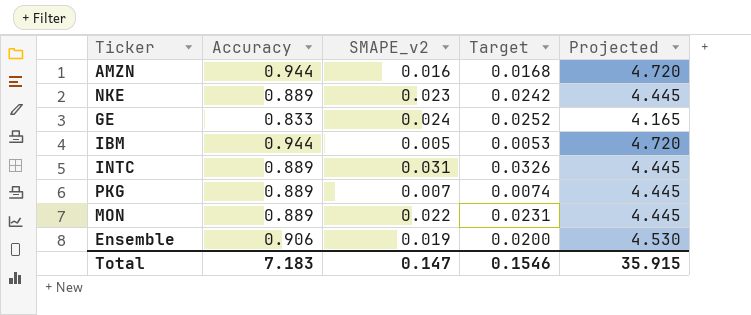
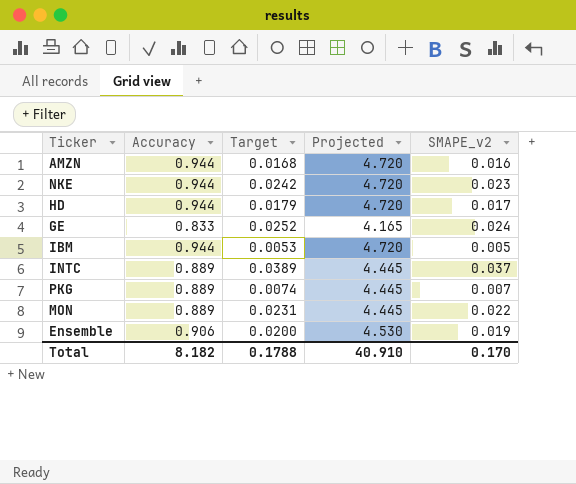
column SMAPE_v2 | position: 3 -> 5
NKE | Accuracy: 0.889 -> 0.944
NKE | Projected: 4.445 -> 4.720
row HD: none -> 0.944 | 0.0179 | 4.720 | 0.017
INTC | Target: 0.0326 -> 0.0389
INTC | SMAPE_v2: 0.031 -> 0.037
Total | Accuracy: 7.183 -> 8.182
Total | Target: 0.1546 -> 0.1788
Total | Projected: 35.915 -> 40.910
Total | SMAPE_v2: 0.147 -> 0.170

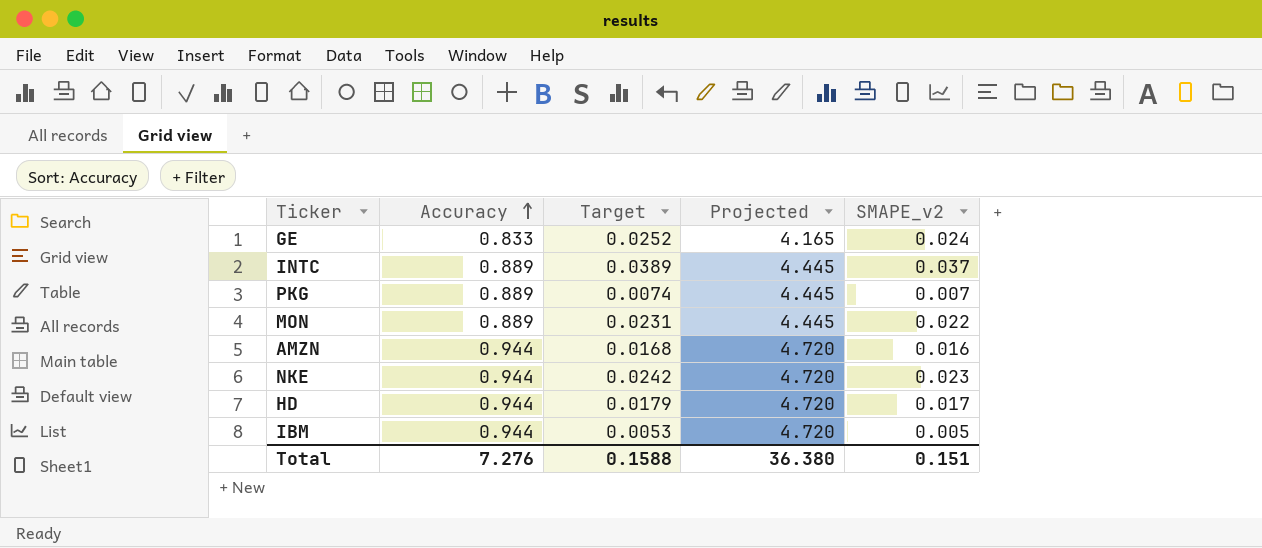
row order: none -> Accuracy ascending
row Ensemble: 0.906 | 0.0200 | 4.530 | 0.019 -> none
Total | Accuracy: 8.182 -> 7.276
Total | Target: 0.1788 -> 0.1588
Total | Projected: 40.910 -> 36.380
Total | SMAPE_v2: 0.170 -> 0.151

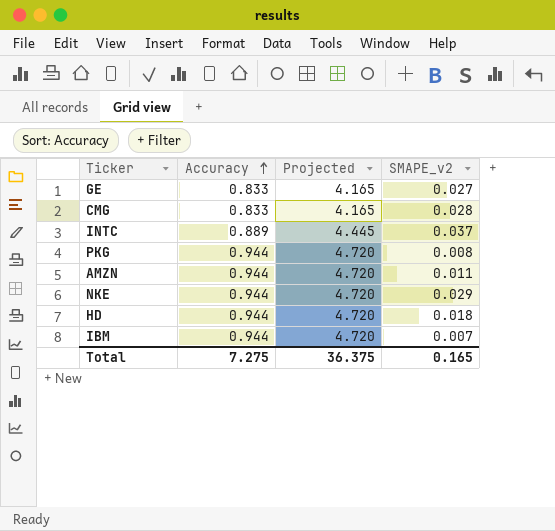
column Target | formula: [SMAPE_v2] * 1.05 -> none
row MON: 0.889 | 0.0231 | 4.445 | 0.022 -> none
GE | SMAPE_v2: 0.024 -> 0.027
row CMG: none -> 0.833 | 4.165 | 0.028
PKG | Accuracy: 0.889 -> 0.944
PKG | Projected: 4.445 -> 4.720
PKG | SMAPE_v2: 0.007 -> 0.008
AMZN | SMAPE_v2: 0.016 -> 0.011
NKE | SMAPE_v2: 0.023 -> 0.029
HD | SMAPE_v2: 0.017 -> 0.018
IBM | SMAPE_v2: 0.005 -> 0.007
Total | Accuracy: 7.276 -> 7.275
Total | Projected: 36.380 -> 36.375
Total | SMAPE_v2: 0.151 -> 0.165

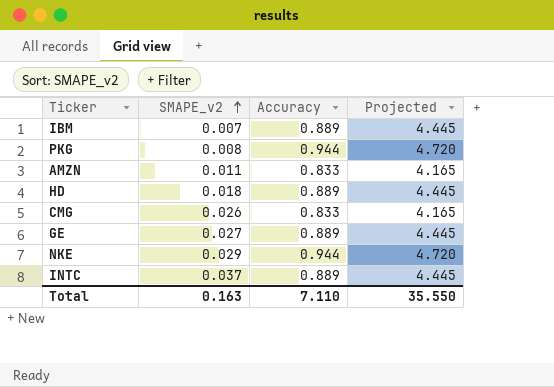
row order: Accuracy ascending -> SMAPE_v2 ascending
column SMAPE_v2 | position: 4 -> 2
IBM | Accuracy: 0.944 -> 0.889
IBM | Projected: 4.720 -> 4.445
AMZN | Accuracy: 0.944 -> 0.833
AMZN | Projected: 4.720 -> 4.165
HD | Accuracy: 0.944 -> 0.889
HD | Projected: 4.720 -> 4.445
CMG | SMAPE_v2: 0.028 -> 0.026
GE | Accuracy: 0.833 -> 0.889
GE | Projected: 4.165 -> 4.445
Total | SMAPE_v2: 0.165 -> 0.163
Total | Accuracy: 7.275 -> 7.110
Total | Projected: 36.375 -> 35.550

